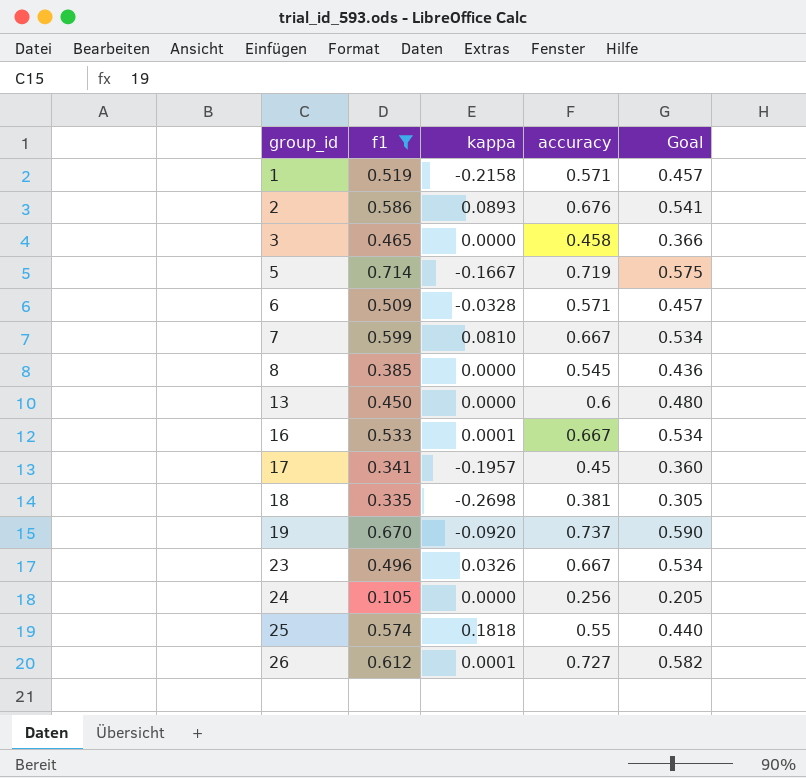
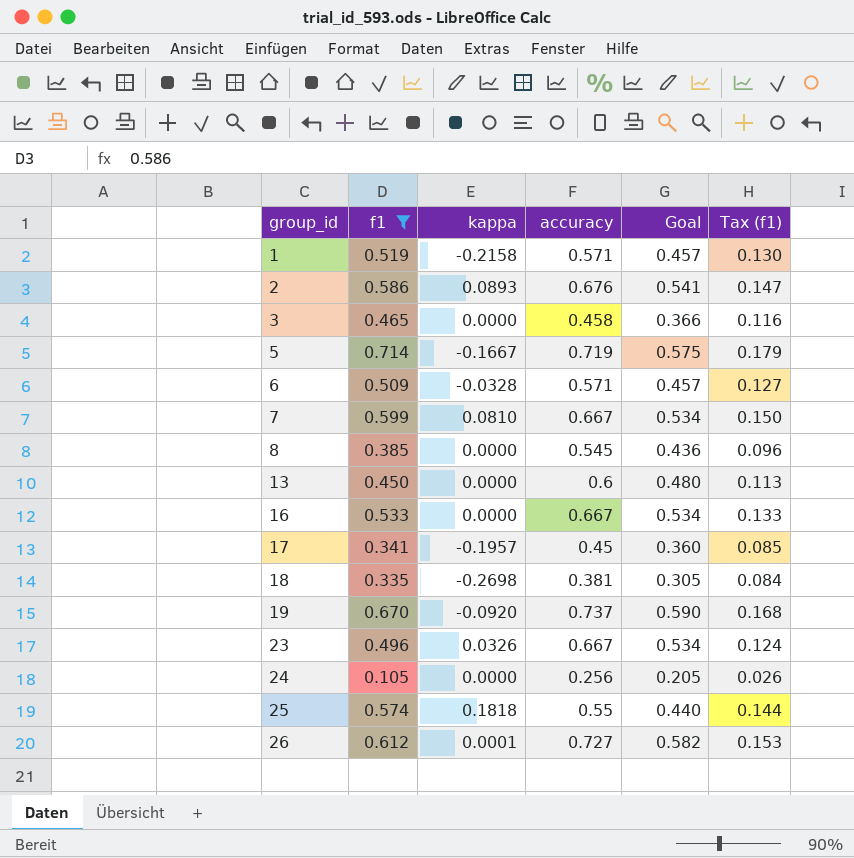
column Tax (f1) | formula: none -> [f1] * 0.25
16 | kappa: 0.0001 -> 0.0000

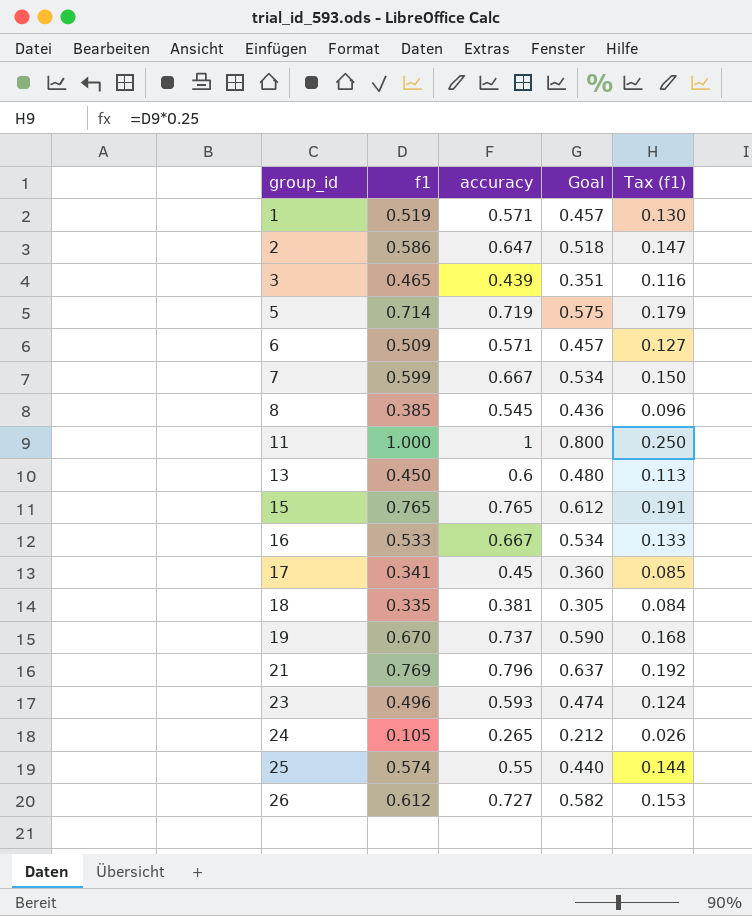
filter: f1 <= 0.714 -> none
column kappa | position: 3 -> none
2 | accuracy: 0.676 -> 0.647
2 | Goal: 0.541 -> 0.518
3 | accuracy: 0.458 -> 0.439
3 | Goal: 0.366 -> 0.351
23 | accuracy: 0.667 -> 0.593
23 | Goal: 0.534 -> 0.474
24 | accuracy: 0.256 -> 0.265
24 | Goal: 0.205 -> 0.212

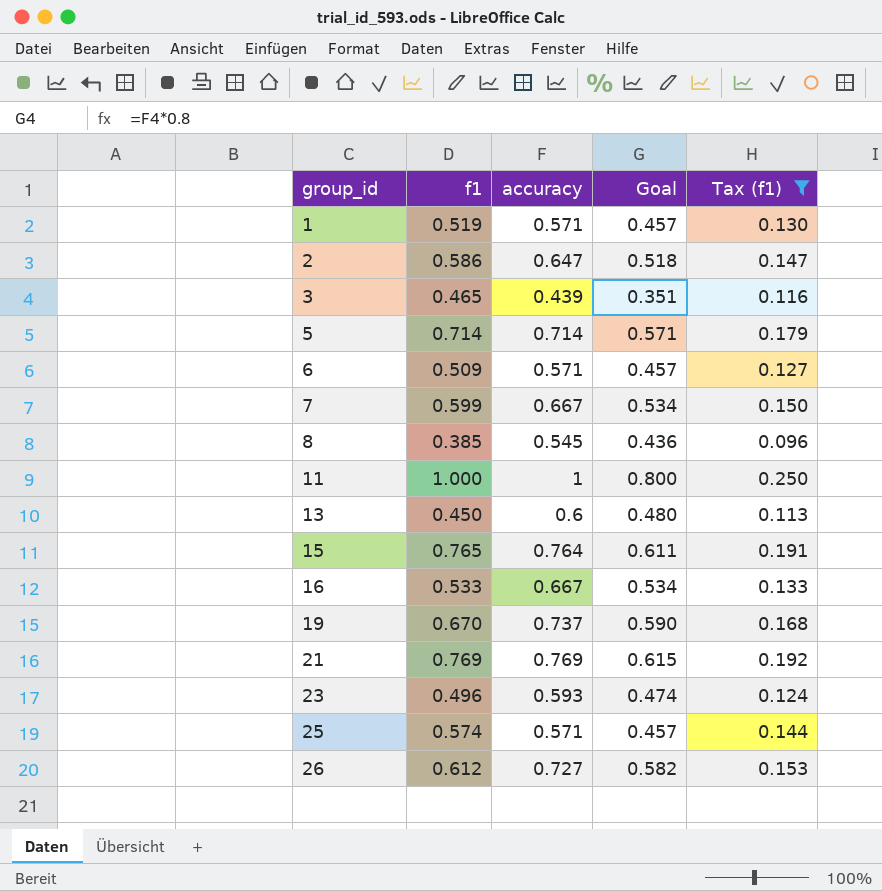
filter: none -> Tax (f1) >= 0.096
5 | accuracy: 0.719 -> 0.714
5 | Goal: 0.575 -> 0.571
15 | accuracy: 0.765 -> 0.764
15 | Goal: 0.612 -> 0.611
21 | accuracy: 0.796 -> 0.769
21 | Goal: 0.637 -> 0.615
25 | accuracy: 0.55 -> 0.571
25 | Goal: 0.440 -> 0.457

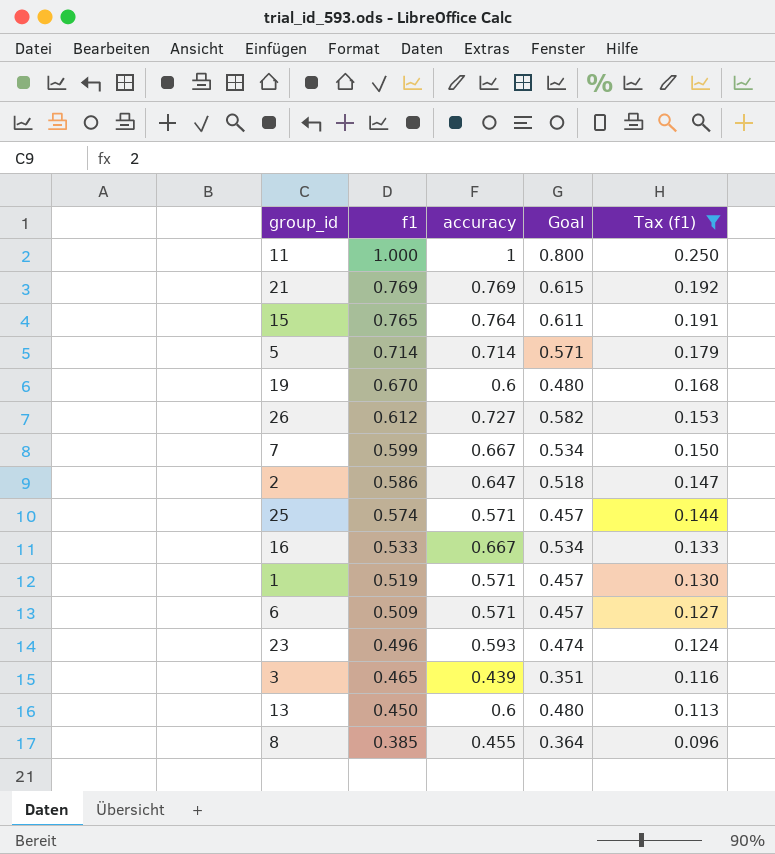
row order: group_id ascending -> f1 descending
19 | accuracy: 0.737 -> 0.6
19 | Goal: 0.590 -> 0.480
8 | accuracy: 0.545 -> 0.455
8 | Goal: 0.436 -> 0.364

